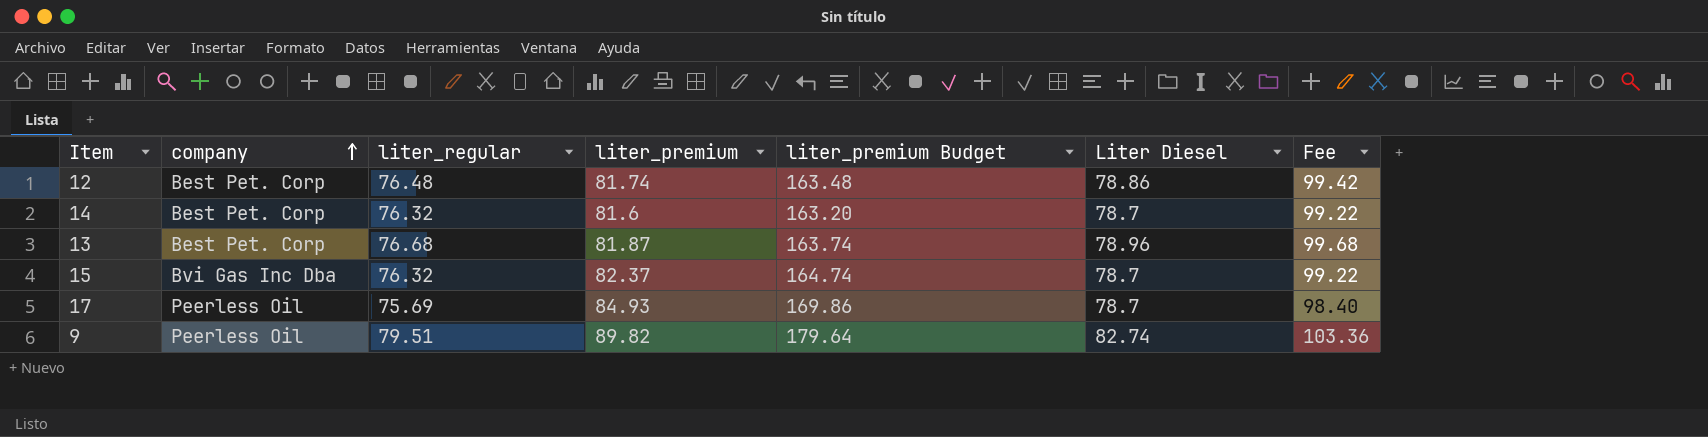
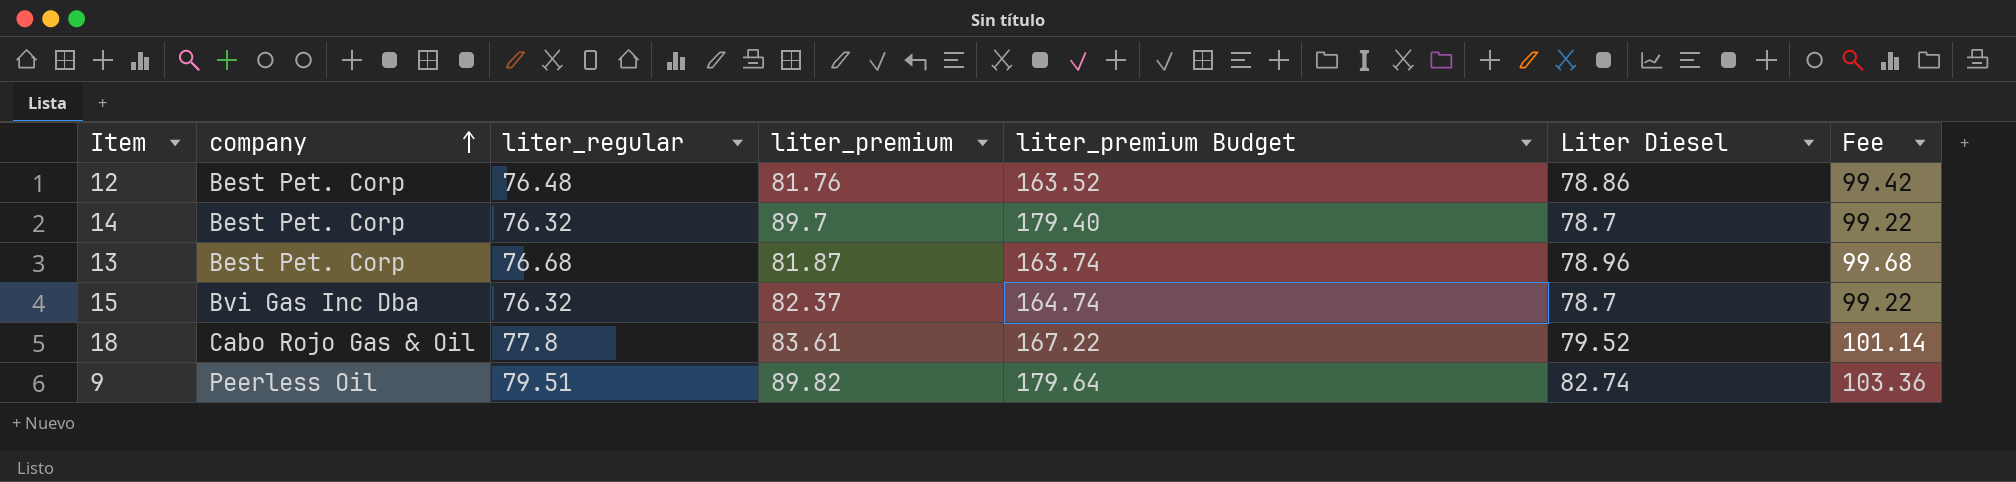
row 17: Peerless Oil | 75.69 | 84.93 | 169.86 | 78.7 | 98.40 -> none
12 | liter_premium: 81.74 -> 81.76
12 | liter_premium Budget: 163.48 -> 163.52
14 | liter_premium: 81.6 -> 89.7
14 | liter_premium Budget: 163.20 -> 179.40
row 18: none -> Cabo Rojo Gas & Oil | 77.8 | 83.61 | 167.22 | 79.52 | 101.14

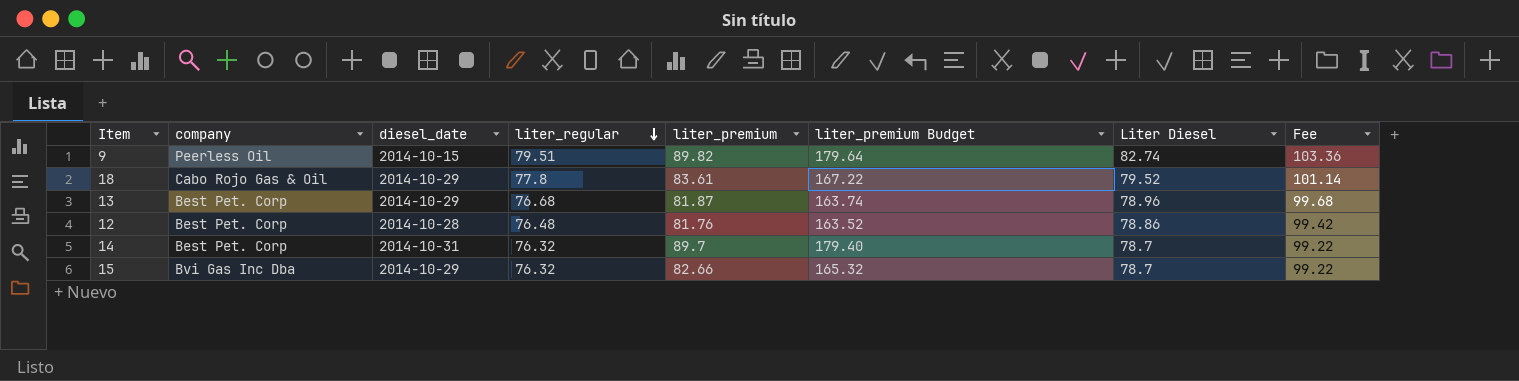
row order: company ascending -> liter_regular descending
column diesel_date | position: none -> 3
15 | liter_premium: 82.37 -> 82.66
15 | liter_premium Budget: 164.74 -> 165.32

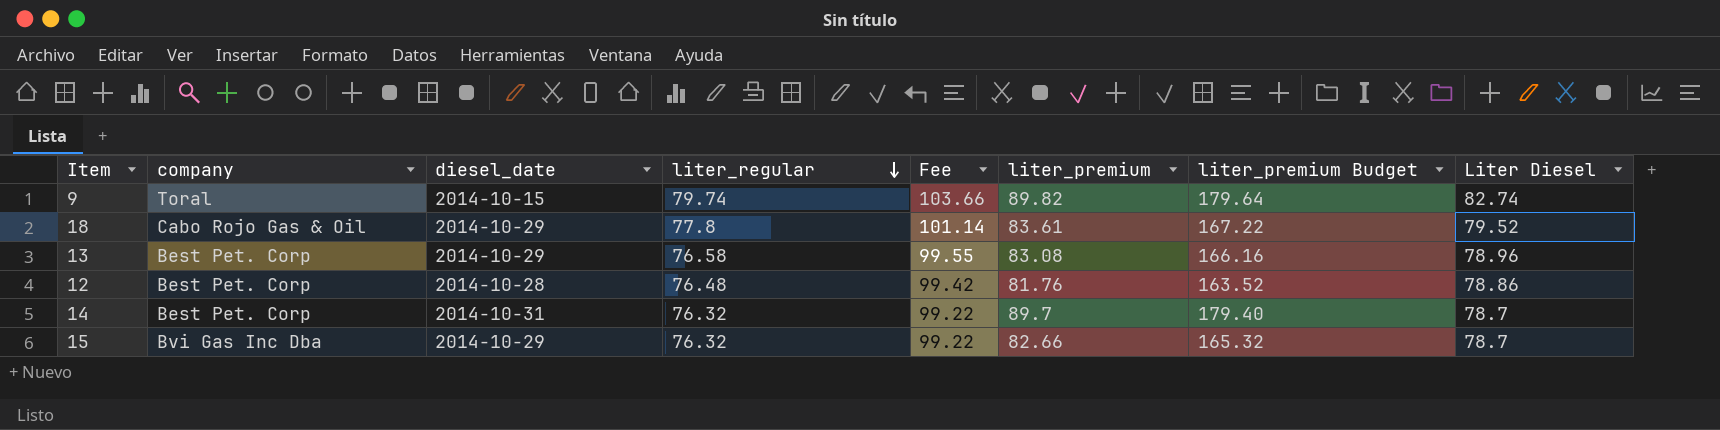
column Fee | position: 8 -> 5
9 | company: Peerless Oil -> Toral
9 | liter_regular: 79.51 -> 79.74
9 | Fee: 103.36 -> 103.66
13 | liter_regular: 76.68 -> 76.58
13 | Fee: 99.68 -> 99.55
13 | liter_premium: 81.87 -> 83.08
13 | liter_premium Budget: 163.74 -> 166.16

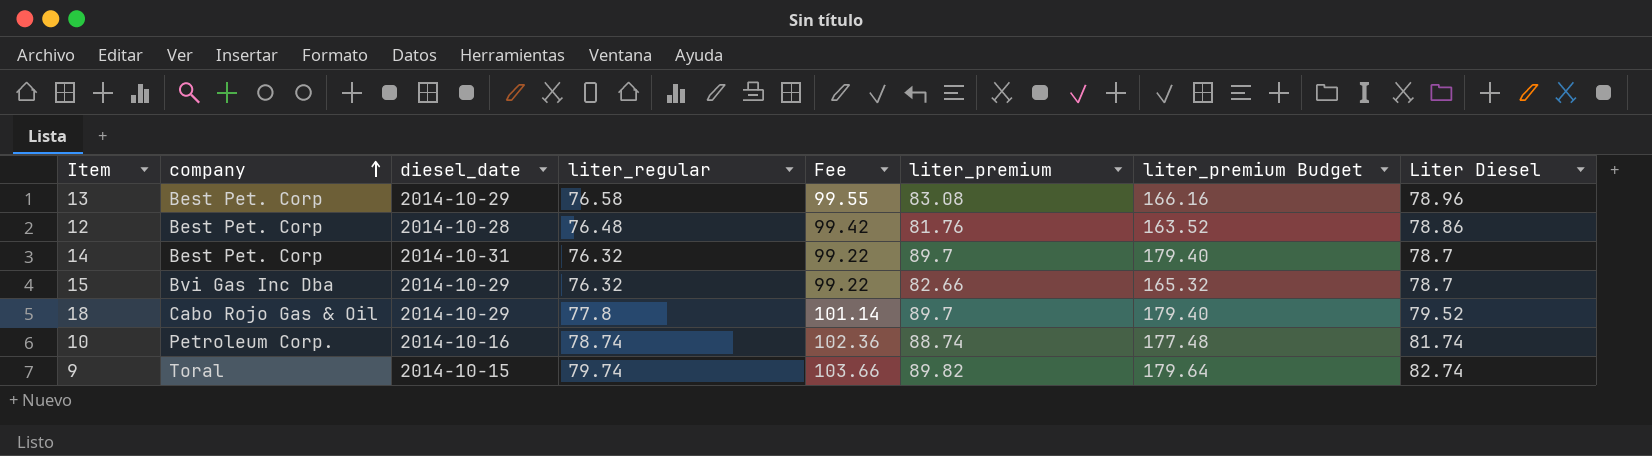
row order: liter_regular descending -> company ascending
18 | liter_premium: 83.61 -> 89.7
18 | liter_premium Budget: 167.22 -> 179.40
row 10: none -> Petroleum Corp. | 2014-10-16 | 78.74 | 102.36 | 88.74 | 177.48 | 81.74

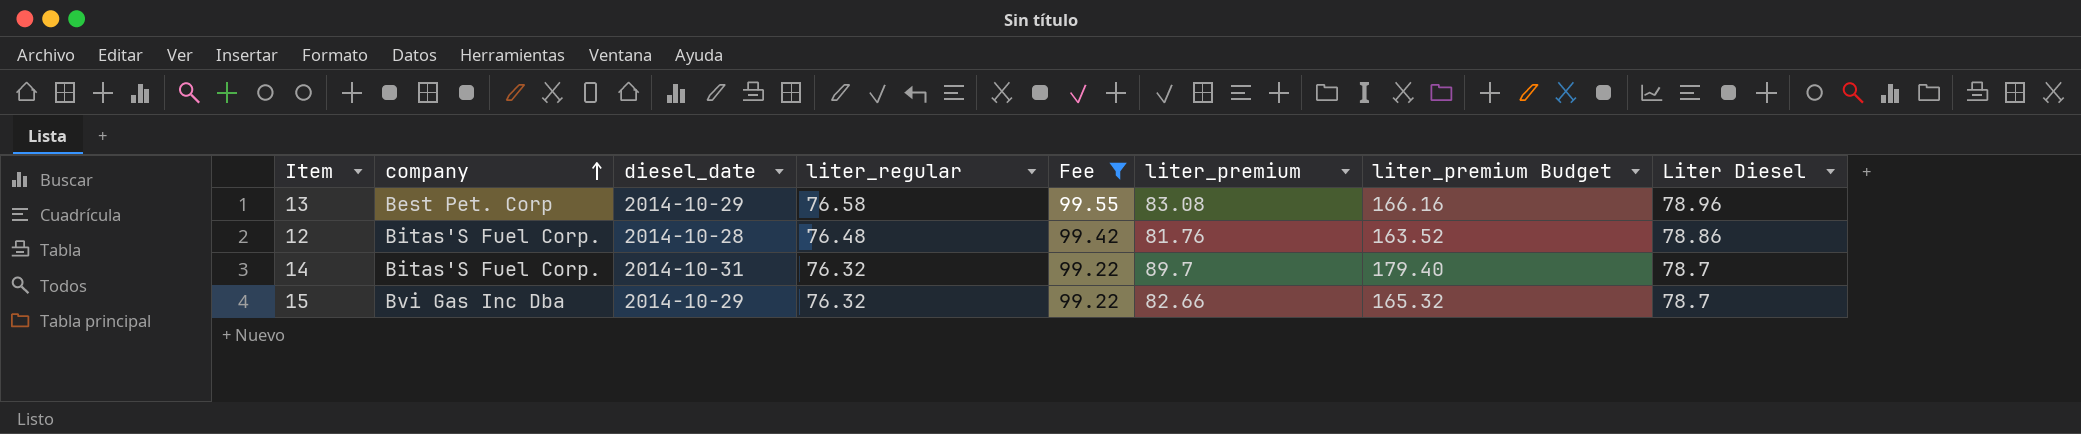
filter: none -> Fee <= 99.55
12 | company: Best Pet. Corp -> Bitas'S Fuel Corp.
14 | company: Best Pet. Corp -> Bitas'S Fuel Corp.

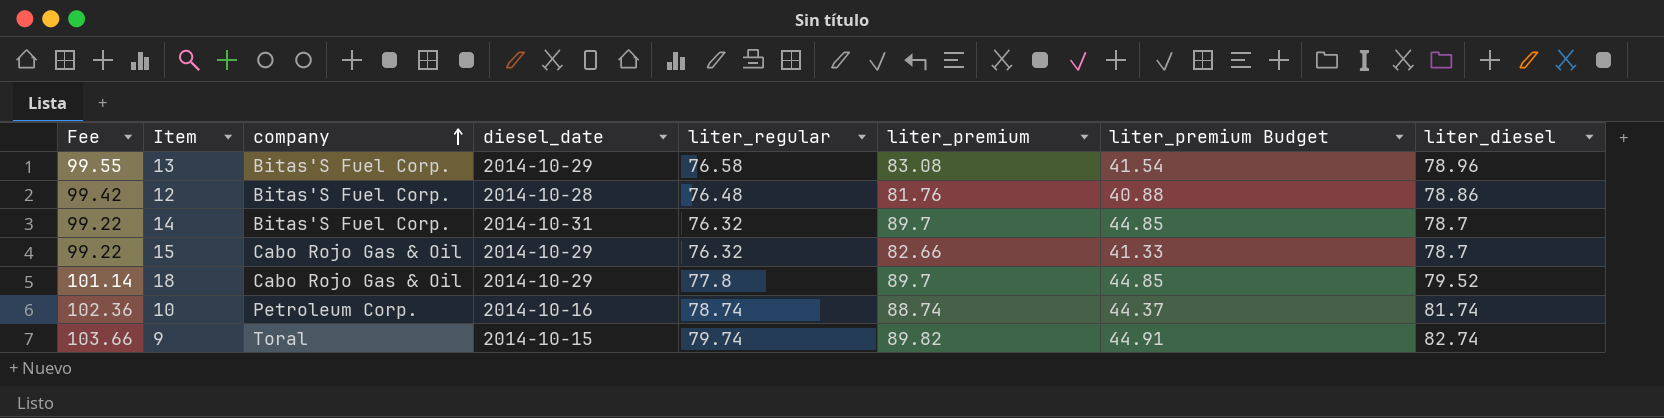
filter: Fee <= 99.55 -> none
column Fee | position: 5 -> 1
column liter_premium Budget | formula: [liter_premium] * 2 -> [liter_premium] * 0.5
column name: Liter Diesel -> liter_diesel
13 | company: Best Pet. Corp -> Bitas'S Fuel Corp.
15 | company: Bvi Gas Inc Dba -> Cabo Rojo Gas & Oil

